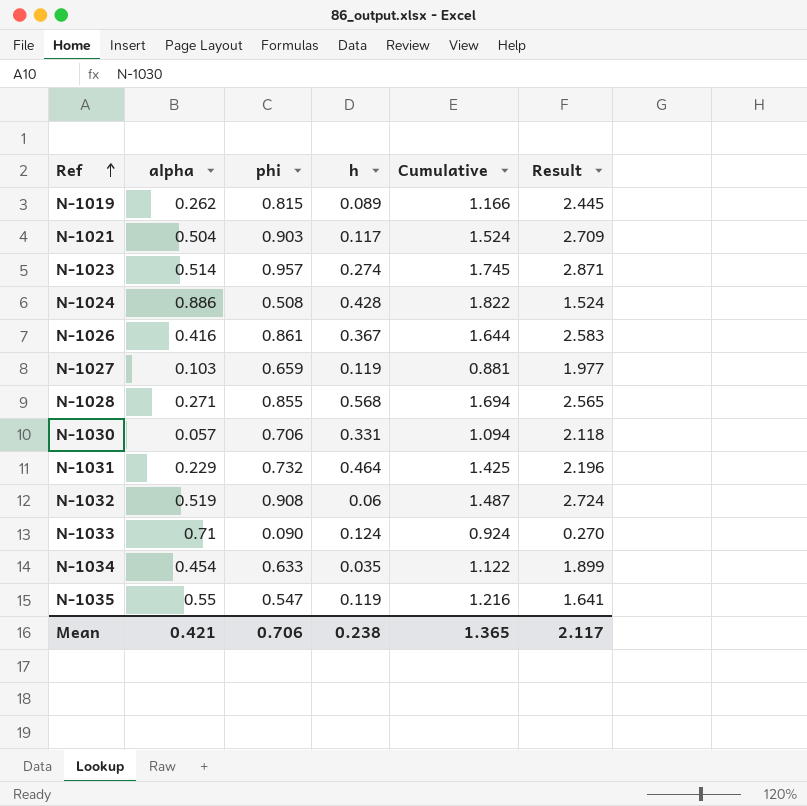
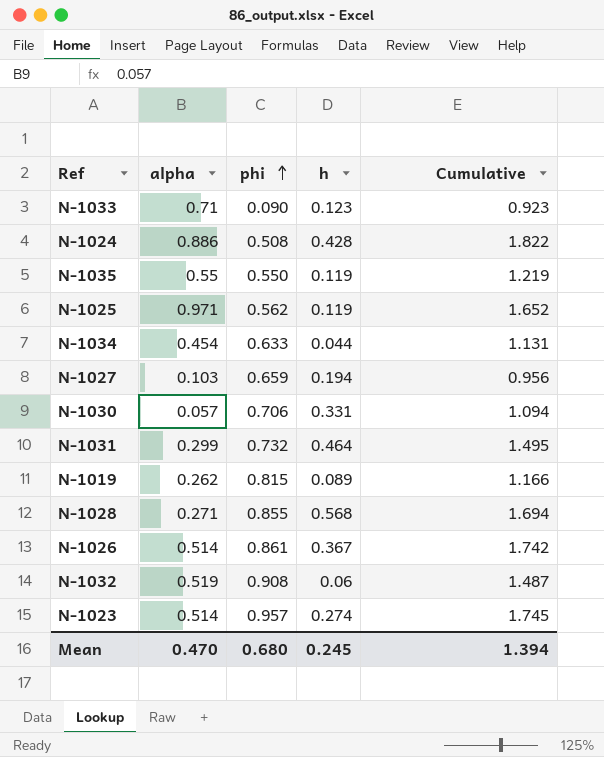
row order: Ref ascending -> phi ascending
column Result | formula: [phi] * 3 -> none
row N-1021: 0.504 | 0.903 | 0.117 | 1.524 | 2.709 -> none
N-1033 | h: 0.124 -> 0.123
N-1033 | Cumulative: 0.924 -> 0.923
N-1035 | phi: 0.547 -> 0.550
N-1035 | Cumulative: 1.216 -> 1.219
row N-1025: none -> 0.971 | 0.562 | 0.119 | 1.652
N-1034 | h: 0.035 -> 0.044
N-1034 | Cumulative: 1.122 -> 1.131
N-1027 | h: 0.119 -> 0.194
N-1027 | Cumulative: 0.881 -> 0.956
N-1031 | alpha: 0.229 -> 0.299
N-1031 | Cumulative: 1.425 -> 1.495
N-1026 | alpha: 0.416 -> 0.514
N-1026 | Cumulative: 1.644 -> 1.742
Mean | alpha: 0.421 -> 0.470
Mean | phi: 0.706 -> 0.680
Mean | h: 0.238 -> 0.245
Mean | Cumulative: 1.365 -> 1.394

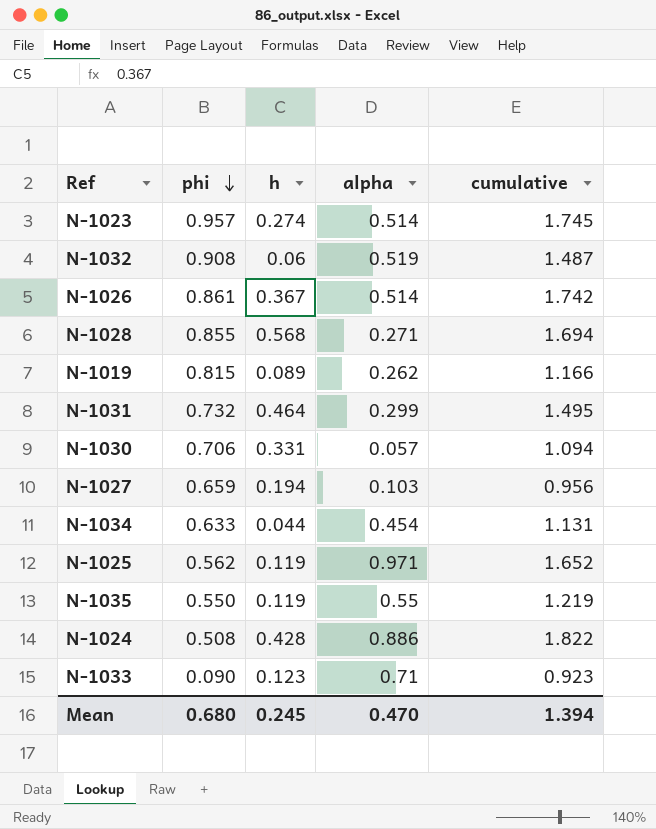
row order: phi ascending -> phi descending
column alpha | position: 2 -> 4
column name: Cumulative -> cumulative

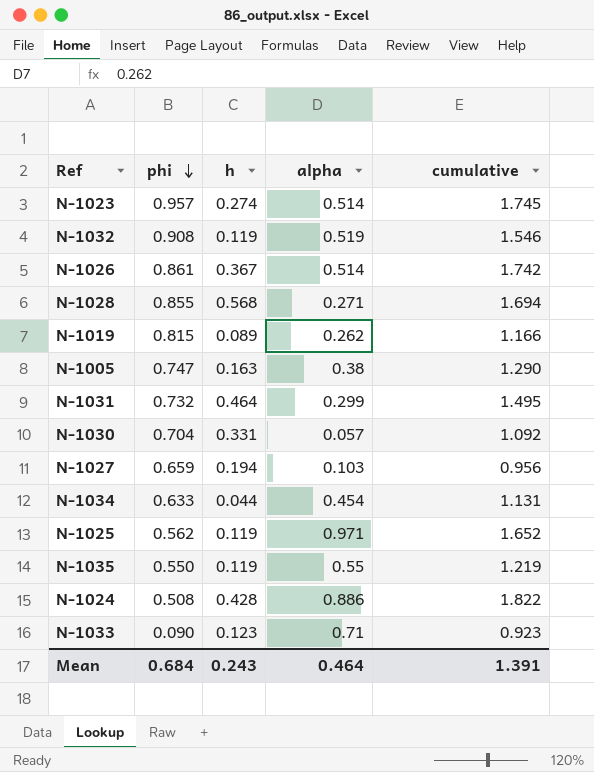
N-1032 | h: 0.06 -> 0.119
N-1032 | cumulative: 1.487 -> 1.546
row N-1005: none -> 0.747 | 0.163 | 0.38 | 1.290
N-1030 | phi: 0.706 -> 0.704
N-1030 | cumulative: 1.094 -> 1.092
Mean | phi: 0.680 -> 0.684
Mean | h: 0.245 -> 0.243
Mean | alpha: 0.470 -> 0.464
Mean | cumulative: 1.394 -> 1.391

